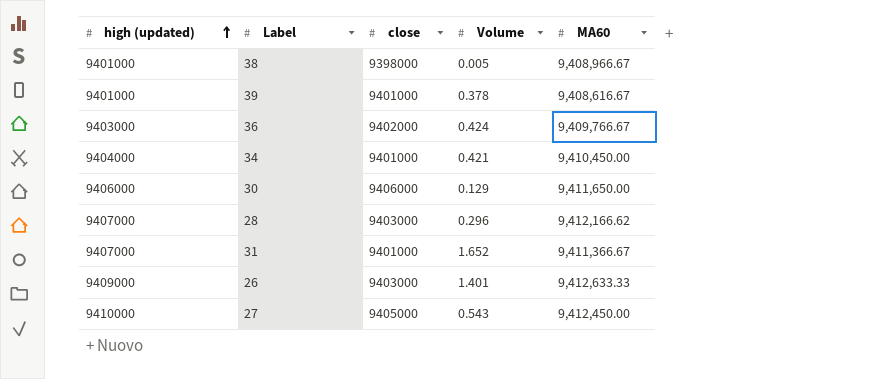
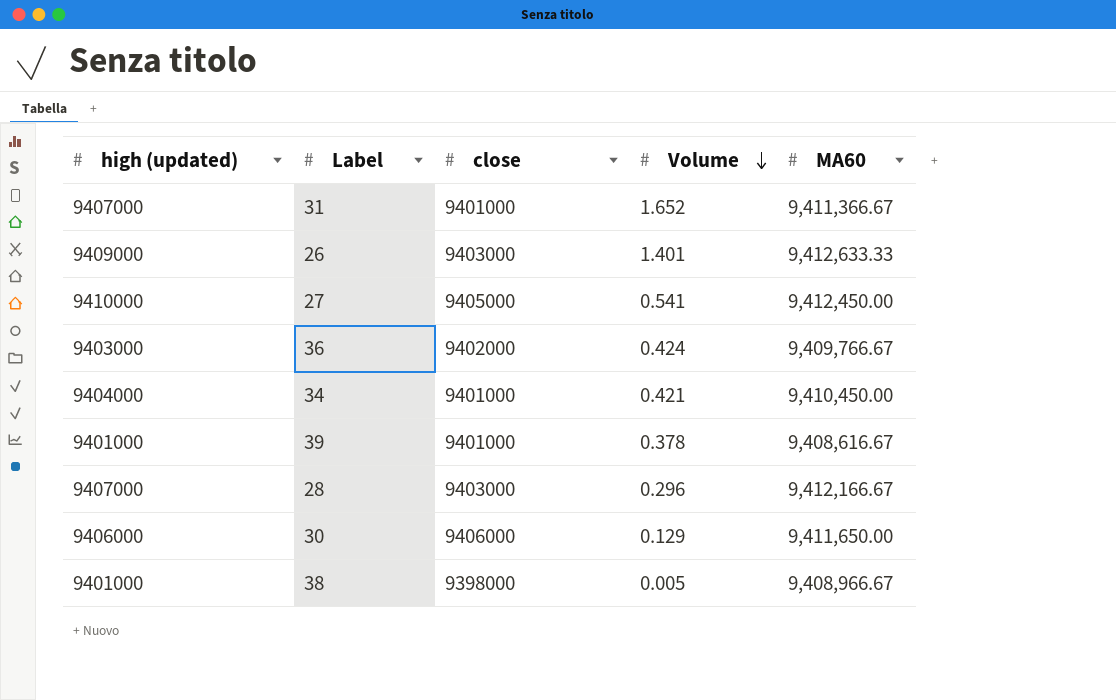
row order: high (updated) ascending -> Volume descending
27 | Volume: 0.543 -> 0.541
28 | MA60: 9,412,166.62 -> 9,412,166.67

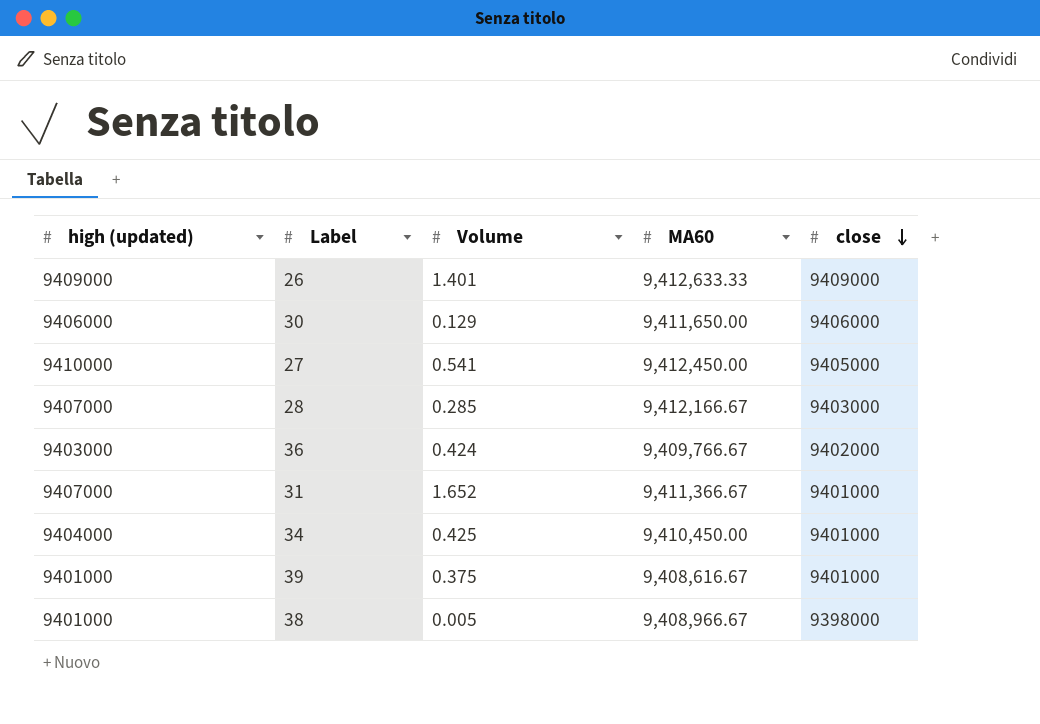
row order: Volume descending -> close descending
column close | position: 3 -> 5
26 | close: 9403000 -> 9409000
28 | Volume: 0.296 -> 0.285
34 | Volume: 0.421 -> 0.425
39 | Volume: 0.378 -> 0.375

